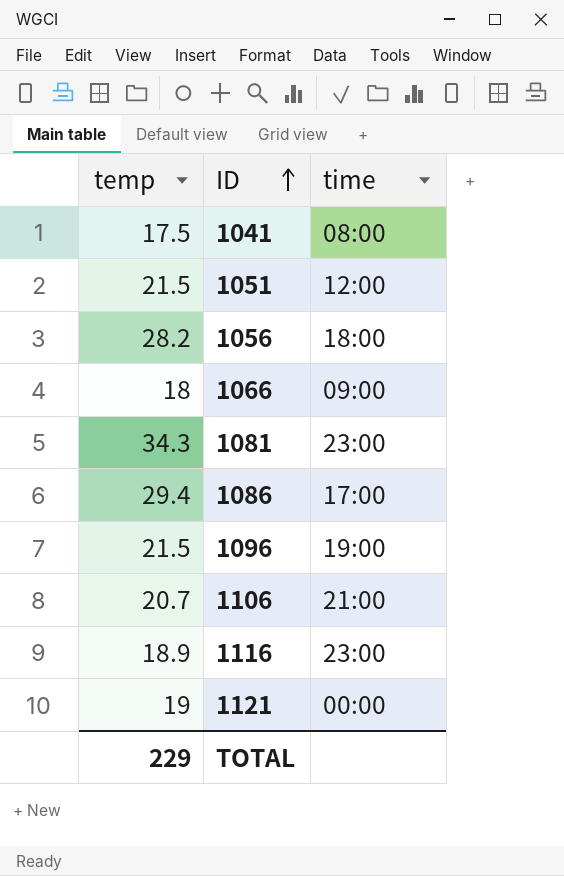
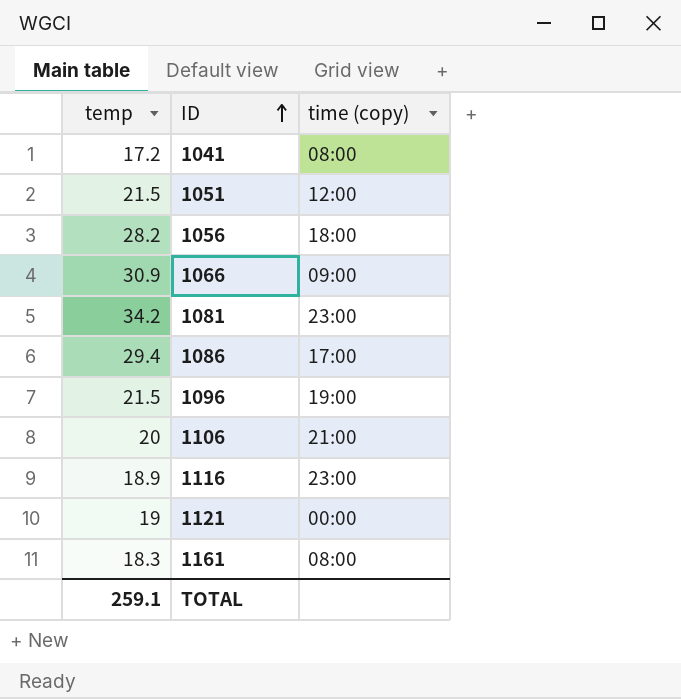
column name: time -> time (copy)
1041 | temp: 17.5 -> 17.2
1066 | temp: 18 -> 30.9
1081 | temp: 34.3 -> 34.2
1106 | temp: 20.7 -> 20
row 1161: none -> 18.3 | 08:00
TOTAL | temp: 229 -> 259.1

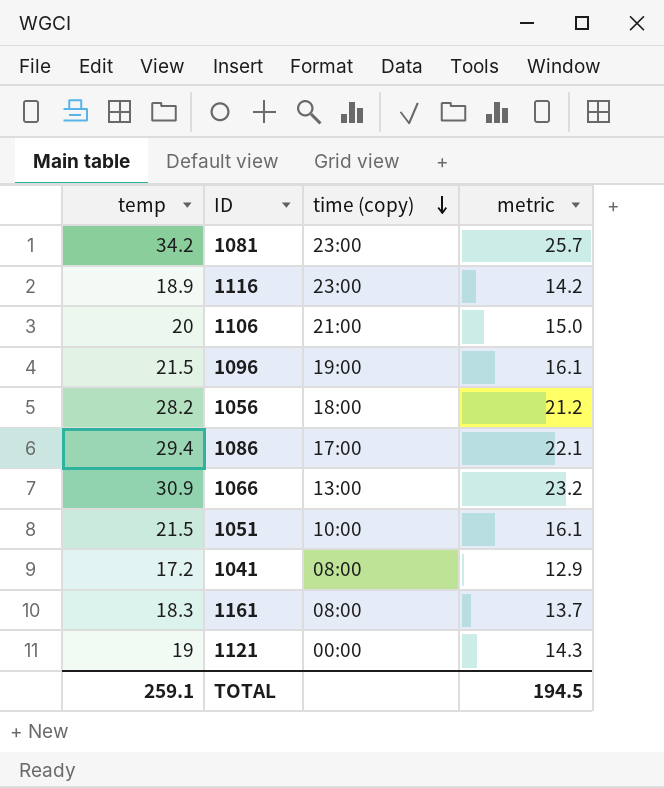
row order: ID ascending -> time (copy) descending
column metric | formula: none -> [temp] * 0.75
1066 | time (copy): 09:00 -> 13:00
1051 | time (copy): 12:00 -> 10:00

